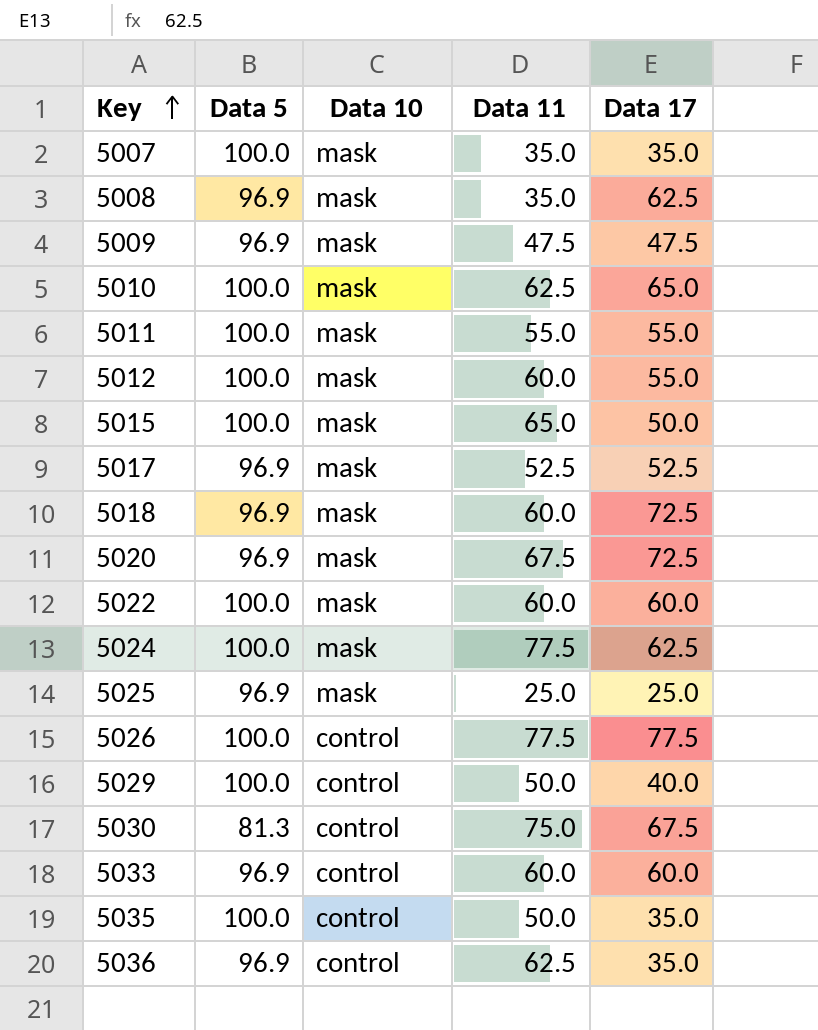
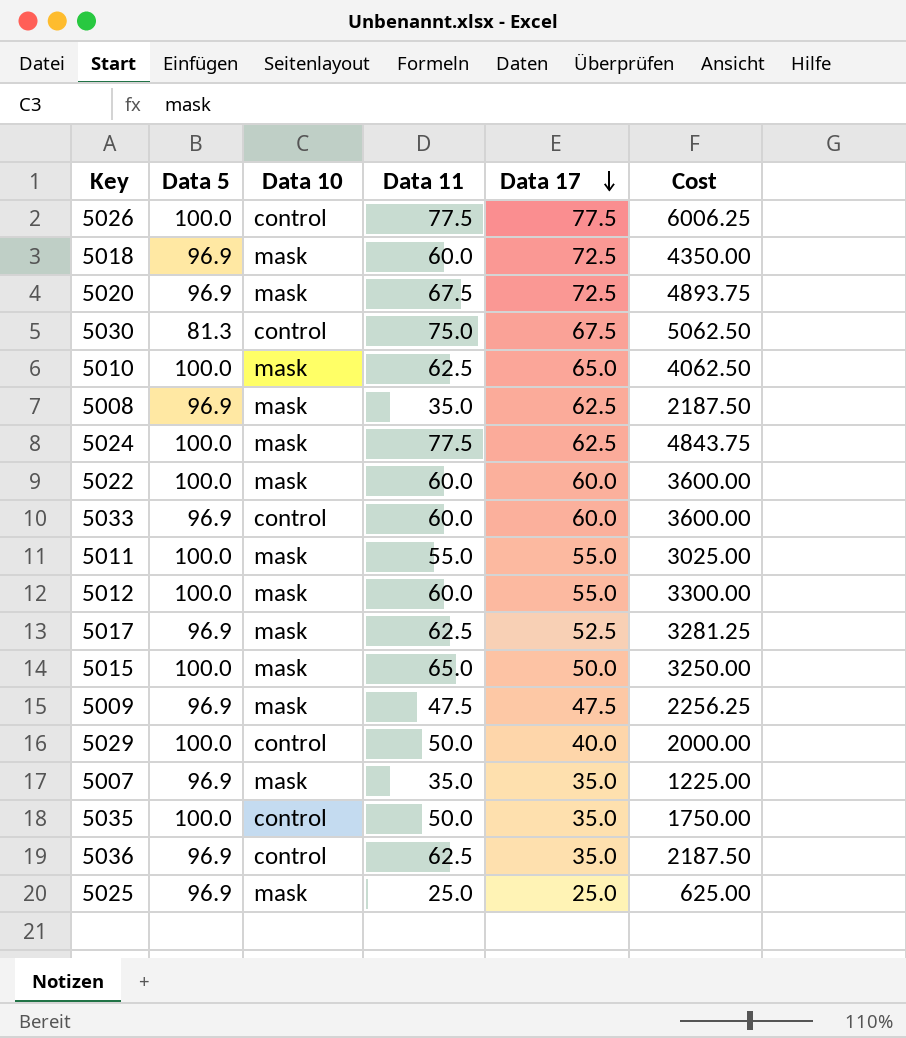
row order: Key ascending -> Data 17 descending
column Cost | formula: none -> [Data 11] * [Data 17]
5017 | Data 11: 52.5 -> 62.5
5007 | Data 5: 100.0 -> 96.9

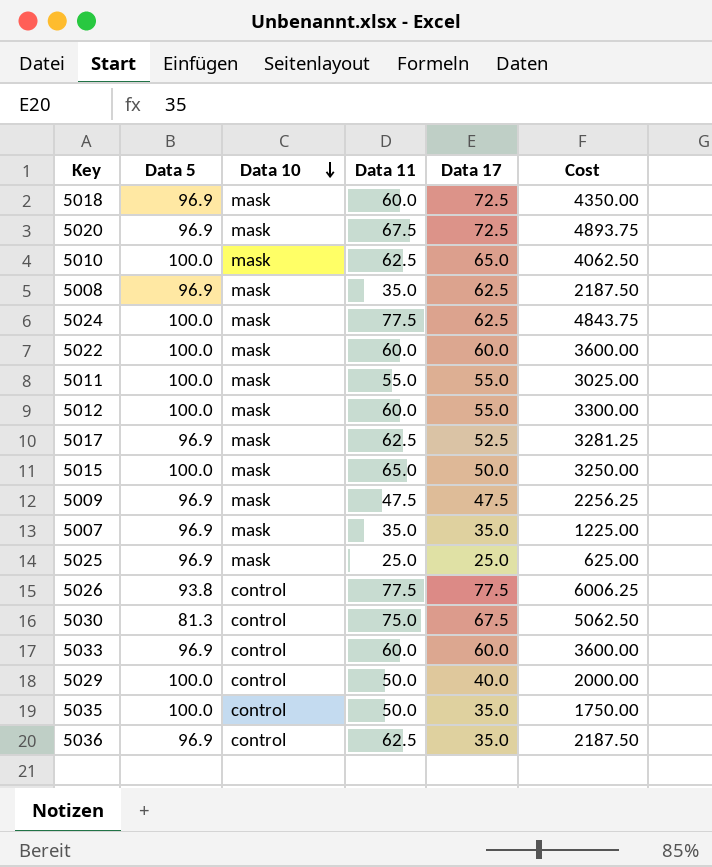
row order: Data 17 descending -> Data 10 descending
5026 | Data 5: 100.0 -> 93.8

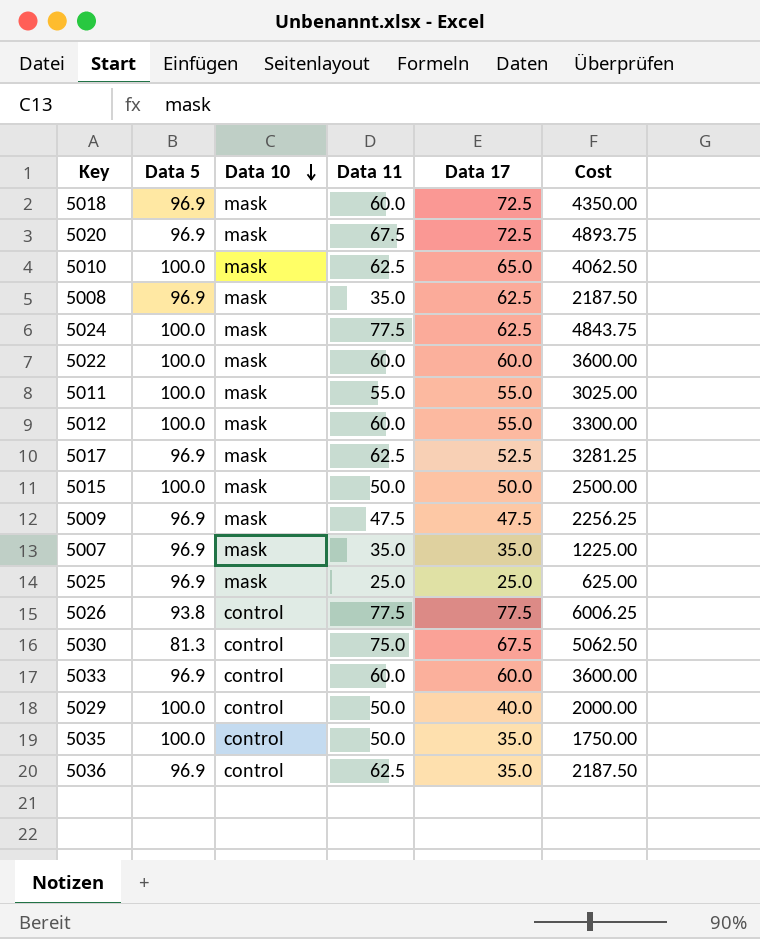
5015 | Data 11: 65.0 -> 50.0
5015 | Cost: 3250.00 -> 2500.00

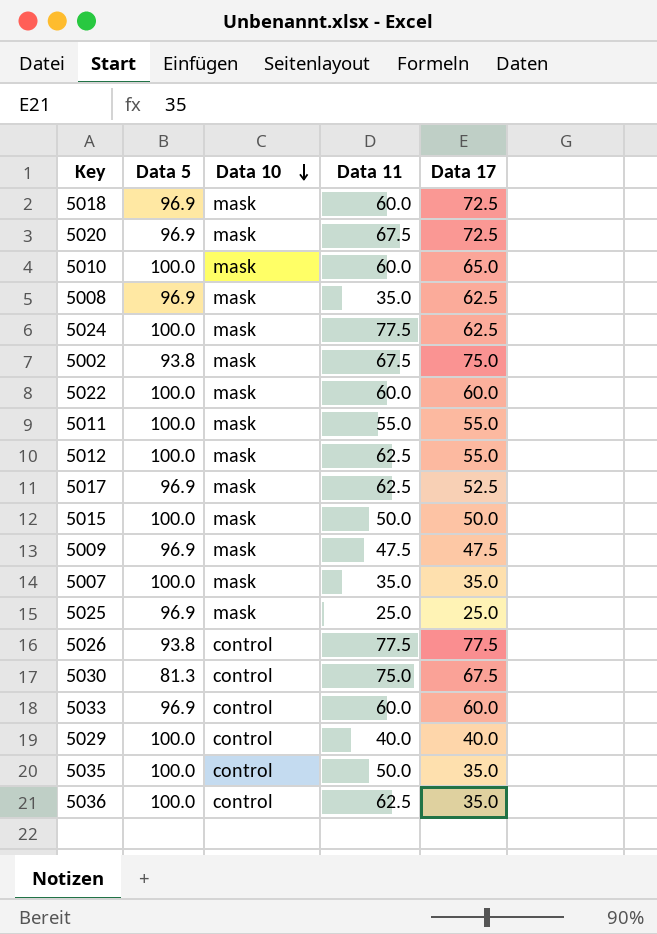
column Cost | formula: [Data 11] * [Data 17] -> none
5010 | Data 11: 62.5 -> 60.0
row 5002: none -> 93.8 | mask | 67.5 | 75.0
5012 | Data 11: 60.0 -> 62.5
5007 | Data 5: 96.9 -> 100.0
5029 | Data 11: 50.0 -> 40.0
5036 | Data 5: 96.9 -> 100.0

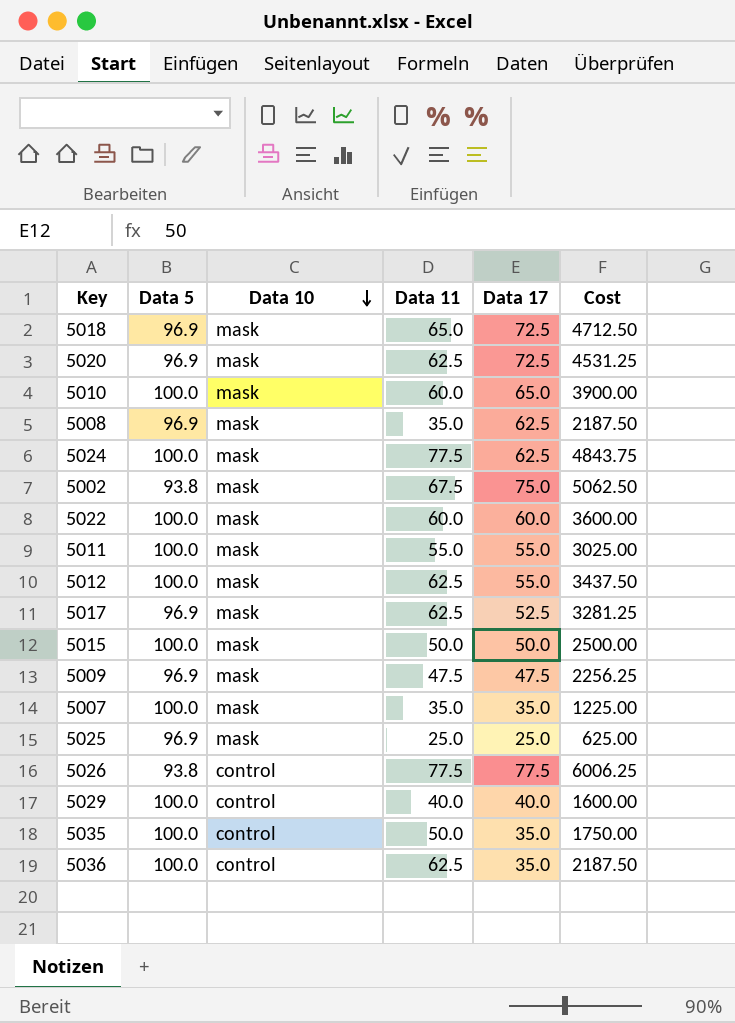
column Cost | formula: none -> [Data 11] * [Data 17]
row 5030: 81.3 | control | 75.0 | 67.5 -> none
row 5033: 96.9 | control | 60.0 | 60.0 -> none
5018 | Data 11: 60.0 -> 65.0
5020 | Data 11: 67.5 -> 62.5

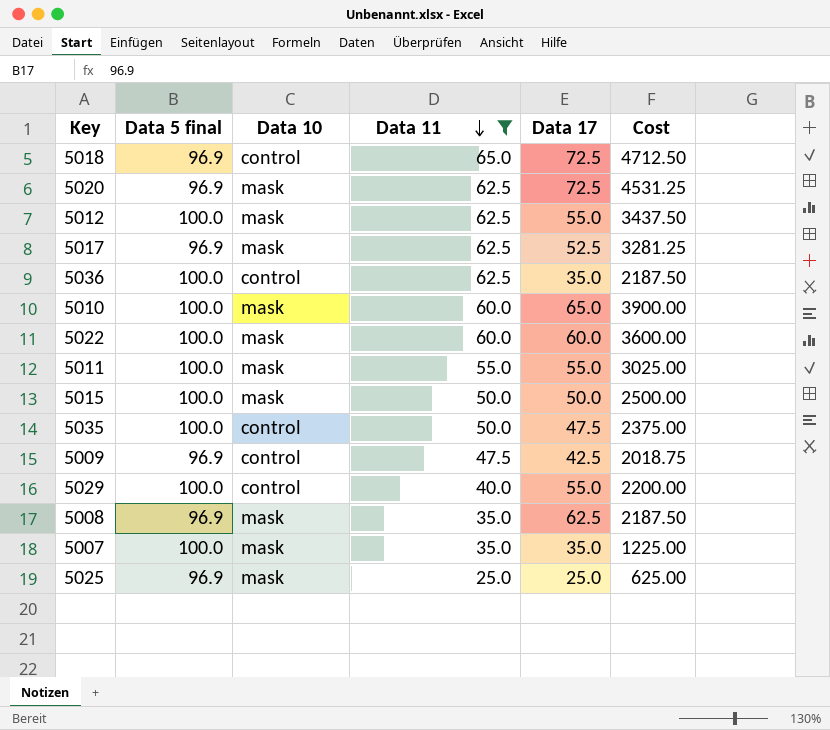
filter: none -> Data 11 <= 65.0
row order: Data 10 descending -> Data 11 descending
column name: Data 5 -> Data 5 final
5018 | Data 10: mask -> control
5035 | Data 17: 35.0 -> 47.5
5035 | Cost: 1750.00 -> 2375.00
5009 | Data 10: mask -> control
5009 | Data 17: 47.5 -> 42.5
5009 | Cost: 2256.25 -> 2018.75
5029 | Data 17: 40.0 -> 55.0
5029 | Cost: 1600.00 -> 2200.00

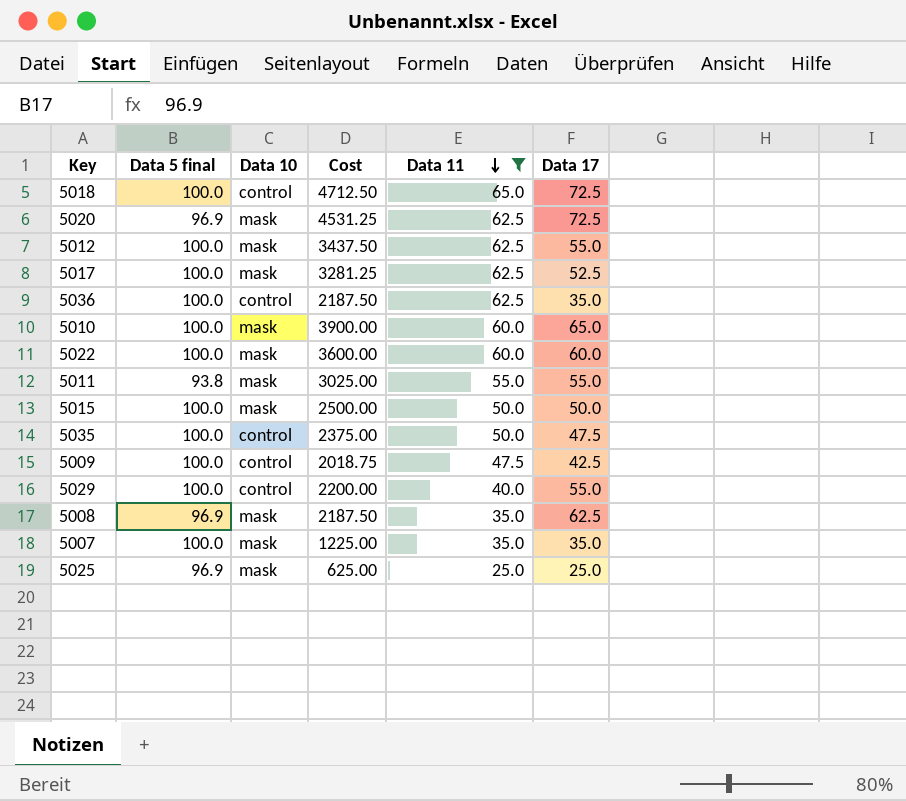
column Cost | position: 6 -> 4
5018 | Data 5 final: 96.9 -> 100.0
5017 | Data 5 final: 96.9 -> 100.0
5011 | Data 5 final: 100.0 -> 93.8
5009 | Data 5 final: 96.9 -> 100.0

